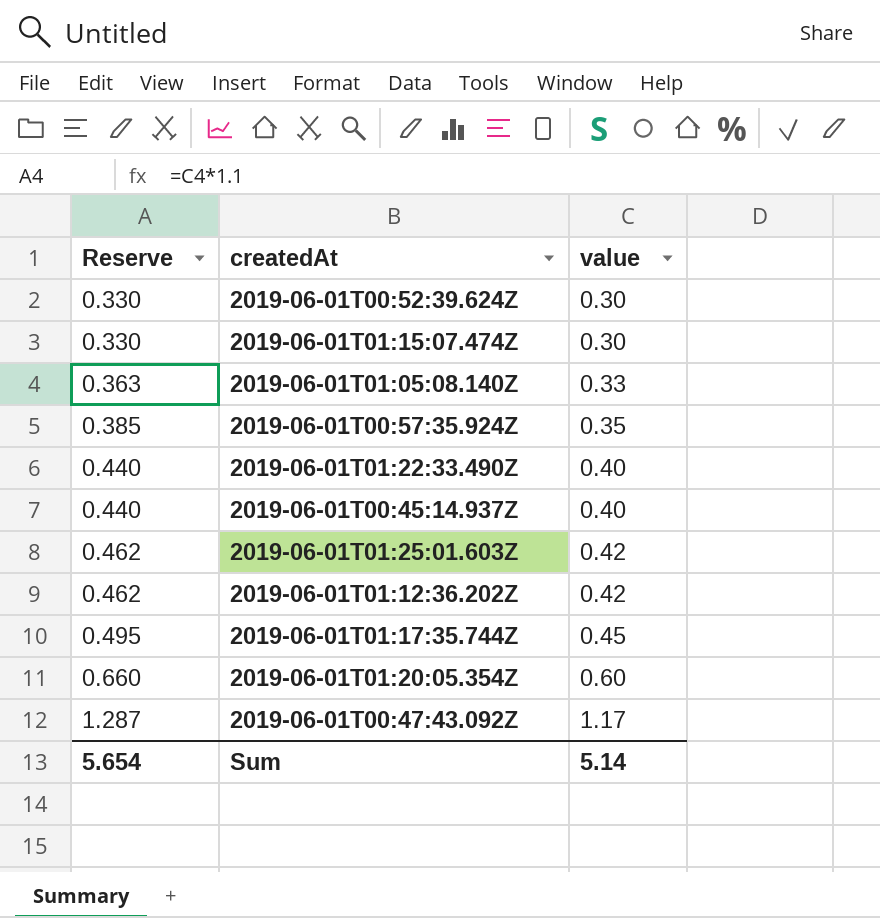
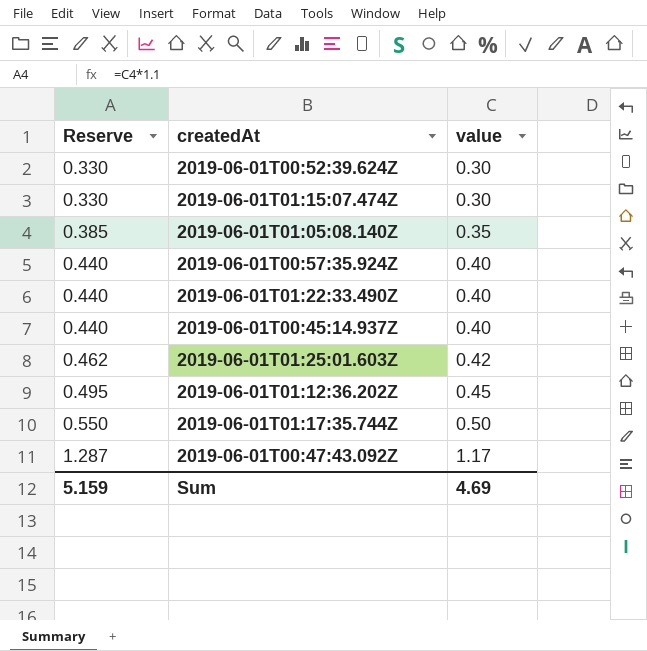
row 2019-06-01T01:20:05.354Z: 0.660 | 0.60 -> none
2019-06-01T01:05:08.140Z | Reserve: 0.363 -> 0.385
2019-06-01T01:05:08.140Z | value: 0.33 -> 0.35
2019-06-01T00:57:35.924Z | Reserve: 0.385 -> 0.440
2019-06-01T00:57:35.924Z | value: 0.35 -> 0.40
2019-06-01T01:12:36.202Z | Reserve: 0.462 -> 0.495
2019-06-01T01:12:36.202Z | value: 0.42 -> 0.45
2019-06-01T01:17:35.744Z | Reserve: 0.495 -> 0.550
2019-06-01T01:17:35.744Z | value: 0.45 -> 0.50
Sum | Reserve: 5.654 -> 5.159
Sum | value: 5.14 -> 4.69

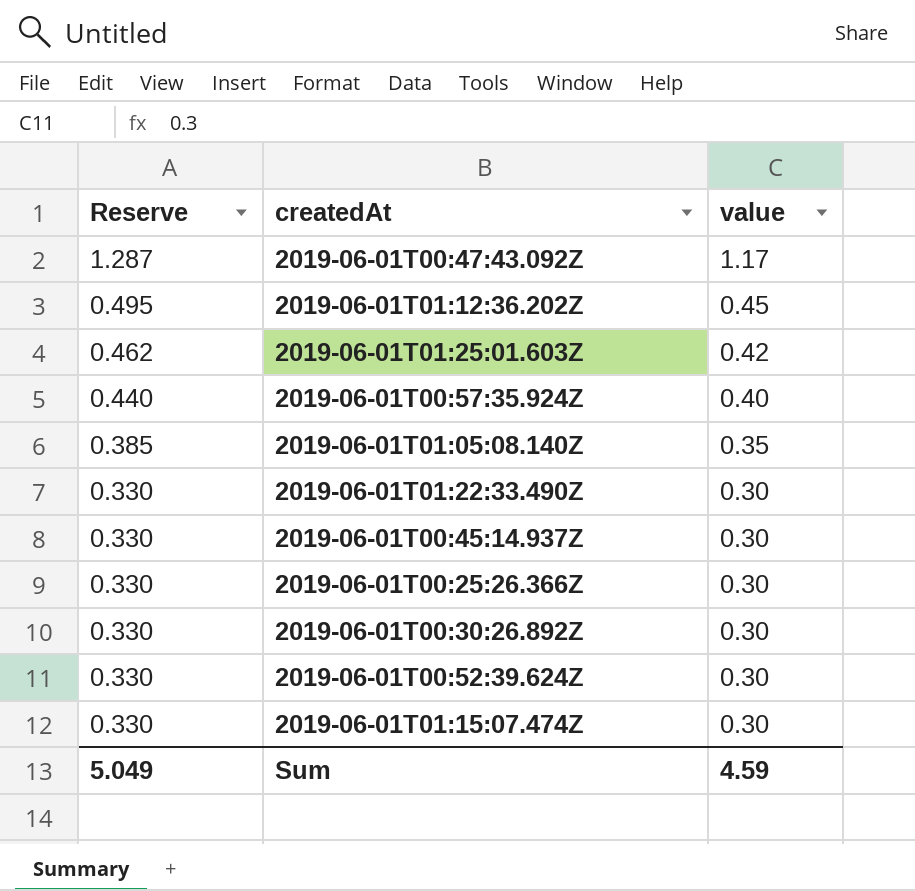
row order: Reserve ascending -> Reserve descending
row 2019-06-01T01:17:35.744Z: 0.550 | 0.50 -> none
2019-06-01T01:22:33.490Z | Reserve: 0.440 -> 0.330
2019-06-01T01:22:33.490Z | value: 0.40 -> 0.30
2019-06-01T00:45:14.937Z | Reserve: 0.440 -> 0.330
2019-06-01T00:45:14.937Z | value: 0.40 -> 0.30
row 2019-06-01T00:25:26.366Z: none -> 0.330 | 0.30
row 2019-06-01T00:30:26.892Z: none -> 0.330 | 0.30
Sum | Reserve: 5.159 -> 5.049
Sum | value: 4.69 -> 4.59

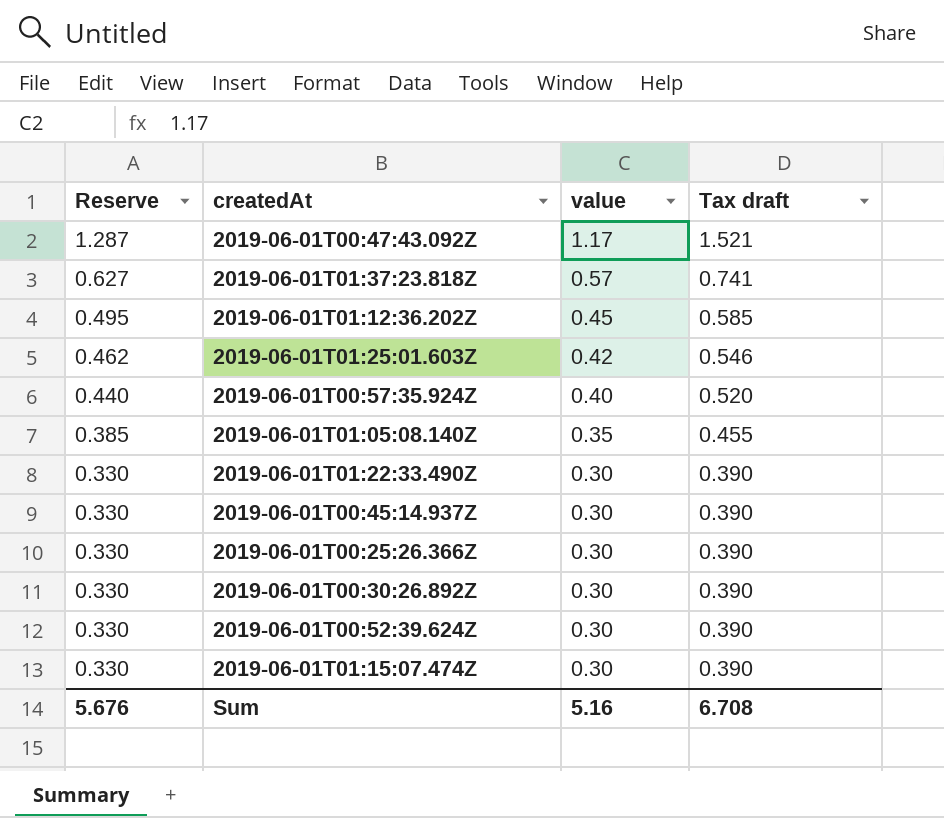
column Tax draft | formula: none -> [value] * 1.3
row 2019-06-01T01:37:23.818Z: none -> 0.627 | 0.57 | 0.741
Sum | Reserve: 5.049 -> 5.676
Sum | value: 4.59 -> 5.16

